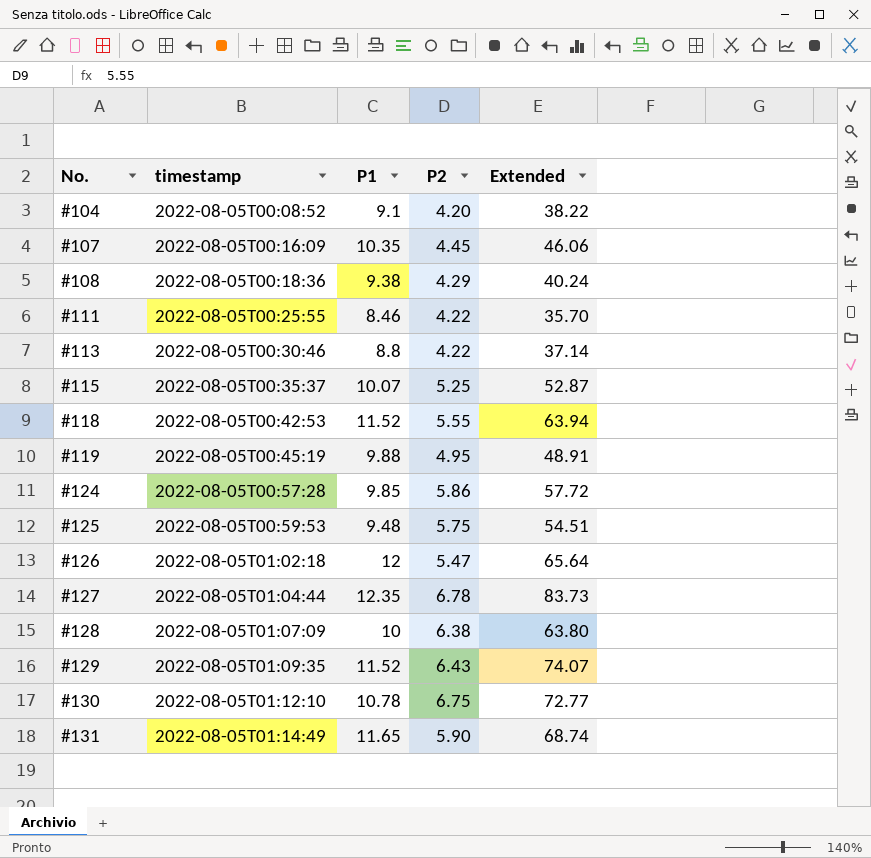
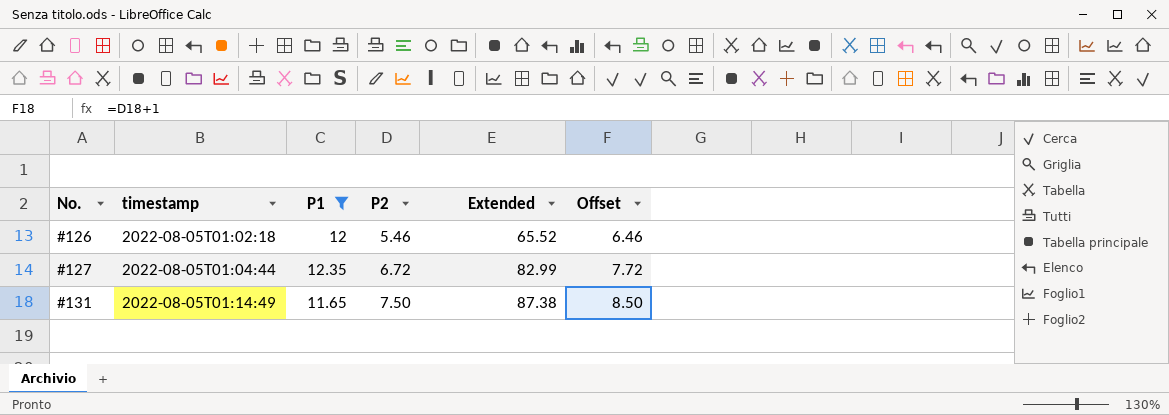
filter: none -> P1 >= 11.65
column Offset | formula: none -> [P2] + 1
#126 | P2: 5.47 -> 5.46
#126 | Extended: 65.64 -> 65.52
#127 | P2: 6.78 -> 6.72
#127 | Extended: 83.73 -> 82.99
#131 | P2: 5.90 -> 7.50
#131 | Extended: 68.74 -> 87.38

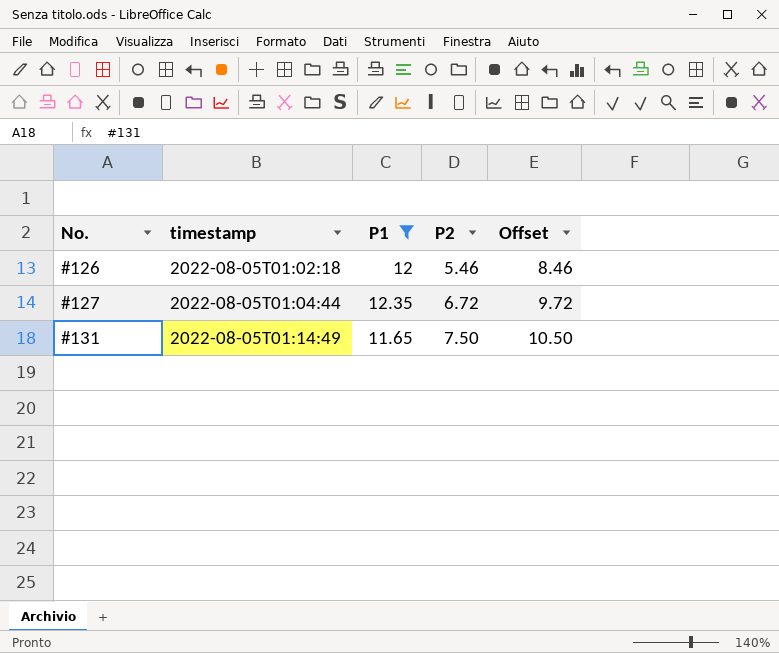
column Extended | formula: [P1] * [P2] -> none
column Offset | formula: [P2] + 1 -> [P2] + 3

